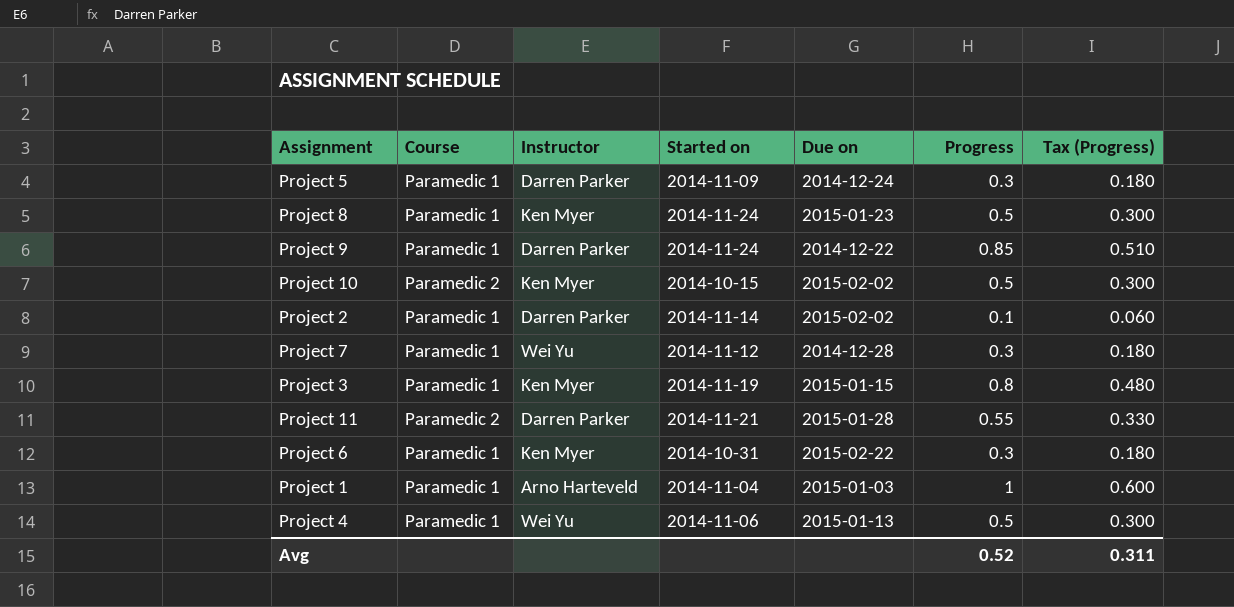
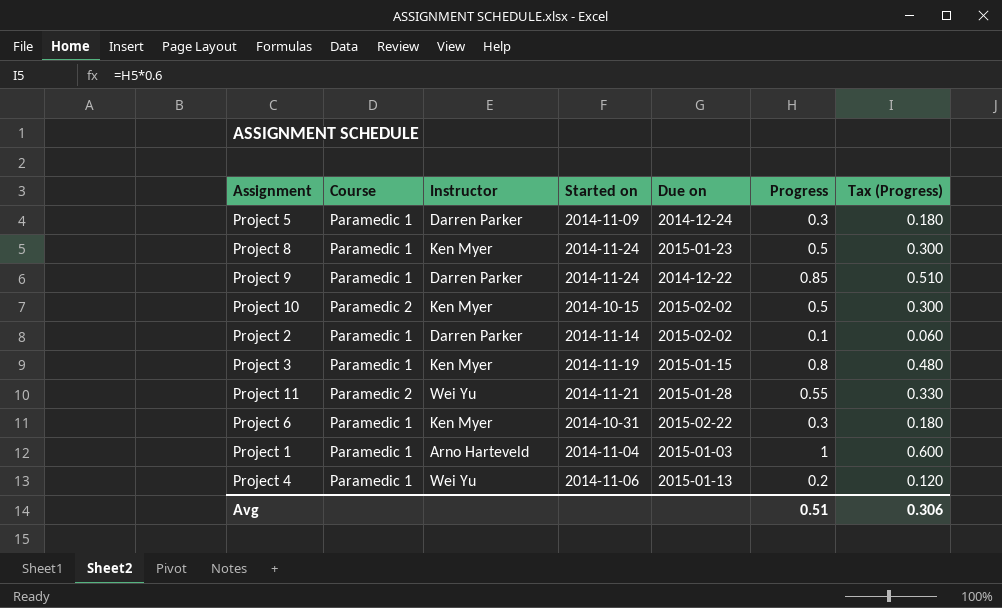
row Project 7: Paramedic 1 | Wei Yu | 2014-11-12 | 2014-12-28 | 0.3 | 0.180 -> none
Project 11 | Instructor: Darren Parker -> Wei Yu
Project 4 | Progress: 0.5 -> 0.2
Project 4 | Tax (Progress): 0.300 -> 0.120
Avg | Progress: 0.52 -> 0.51
Avg | Tax (Progress): 0.311 -> 0.306

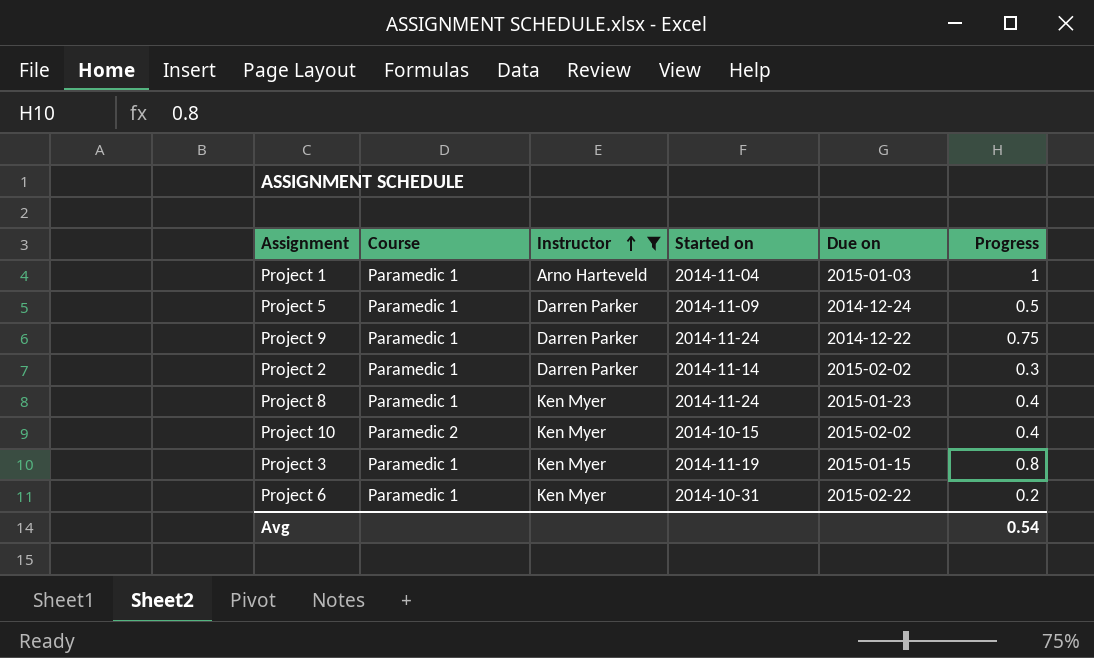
filter: none -> Instructor != Wei Yu
row order: none -> Instructor ascending
column Tax (Progress) | formula: [Progress] * 0.6 -> none
Project 5 | Progress: 0.3 -> 0.5
Project 9 | Progress: 0.85 -> 0.75
Project 2 | Progress: 0.1 -> 0.3
Project 8 | Progress: 0.5 -> 0.4
Project 10 | Progress: 0.5 -> 0.4
Project 6 | Progress: 0.3 -> 0.2
Avg | Progress: 0.51 -> 0.54

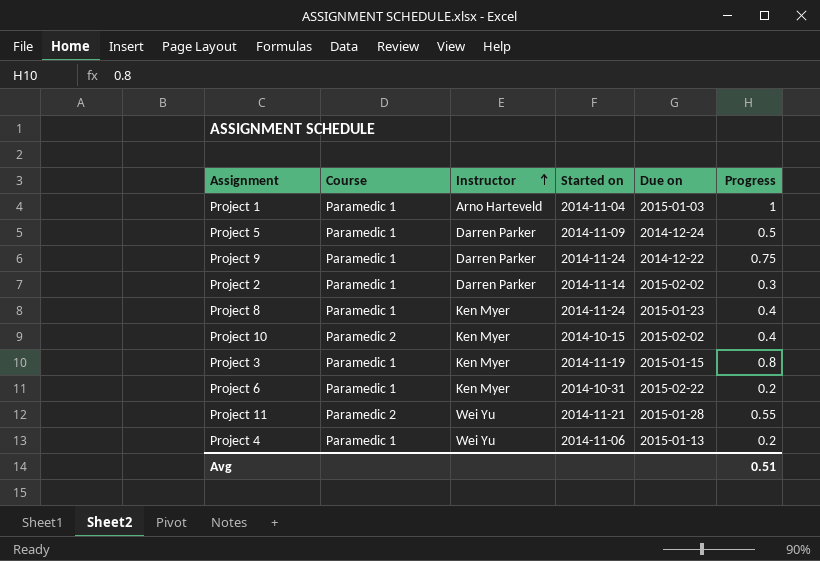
filter: Instructor != Wei Yu -> none
Avg | Progress: 0.54 -> 0.51

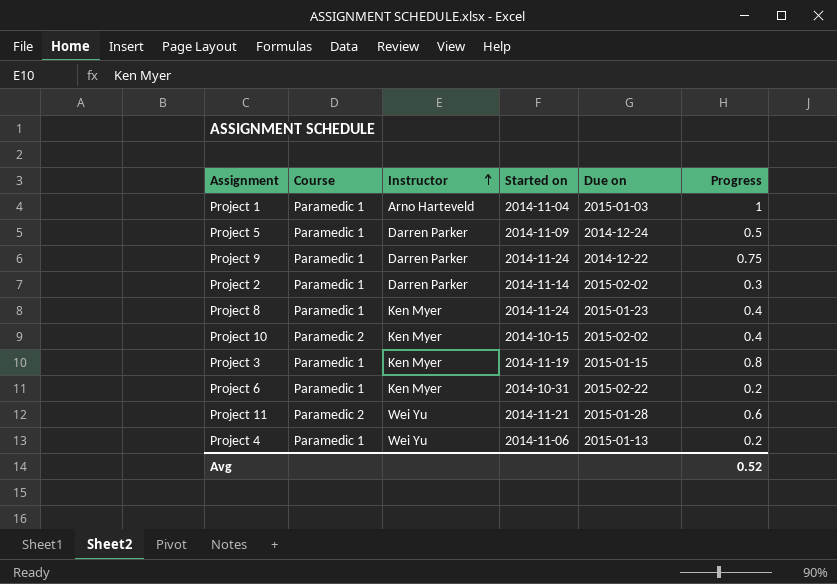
Project 11 | Progress: 0.55 -> 0.6
Avg | Progress: 0.51 -> 0.52

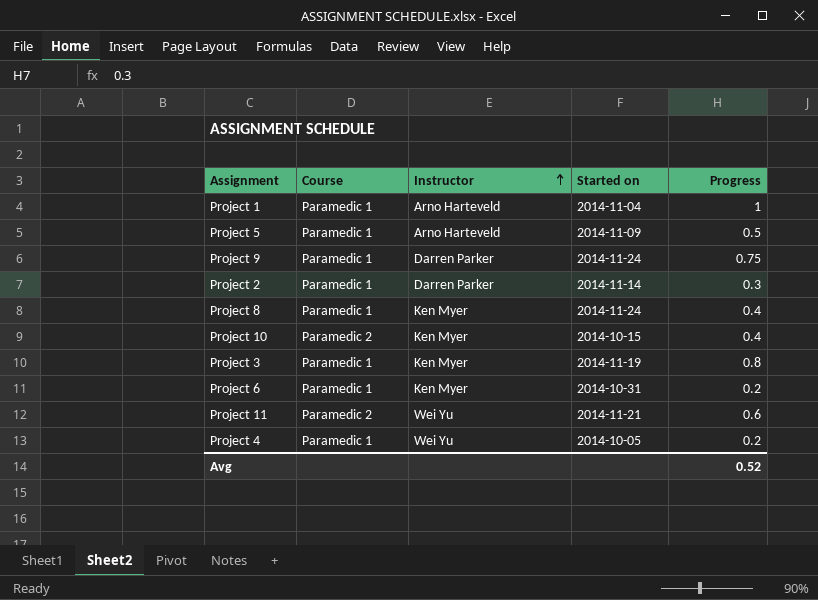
column Due on | position: 5 -> none
Project 5 | Instructor: Darren Parker -> Arno Harteveld
Project 4 | Started on: 2014-11-06 -> 2014-10-05

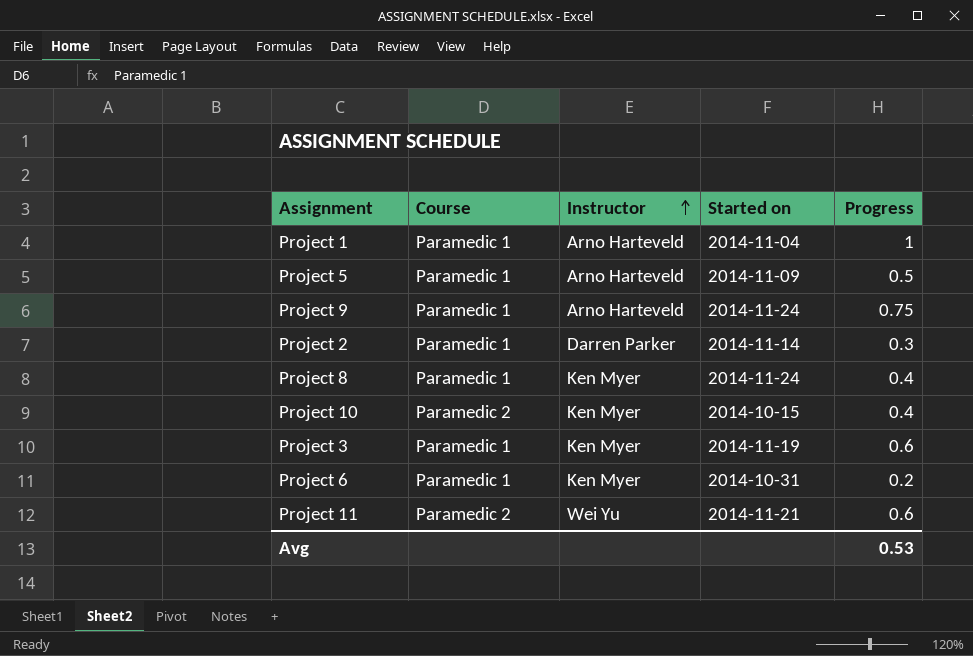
row Project 4: Paramedic 1 | Wei Yu | 2014-10-05 | 0.2 -> none
Project 9 | Instructor: Darren Parker -> Arno Harteveld
Project 3 | Progress: 0.8 -> 0.6
Avg | Progress: 0.52 -> 0.53

